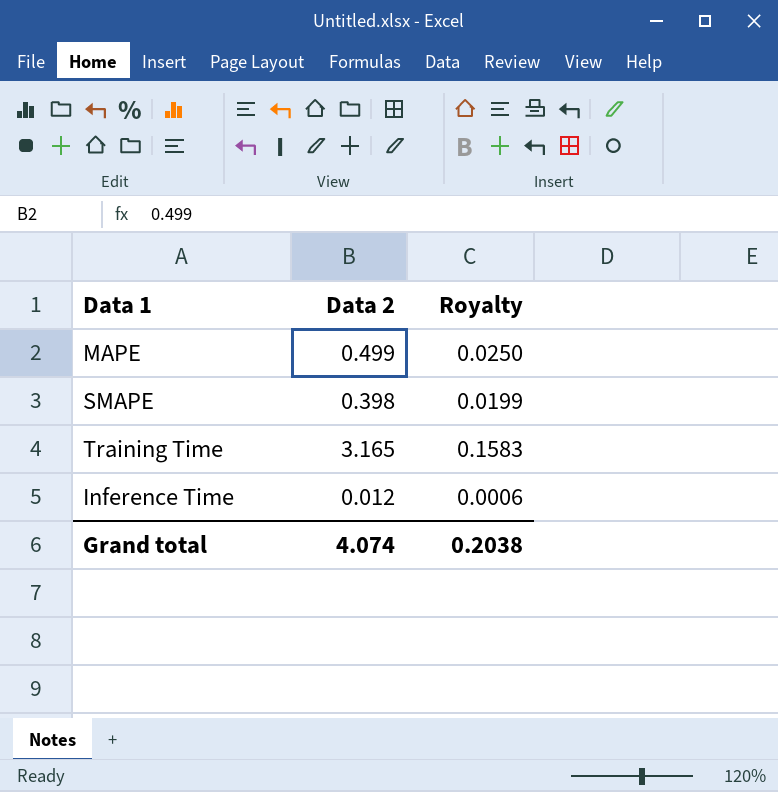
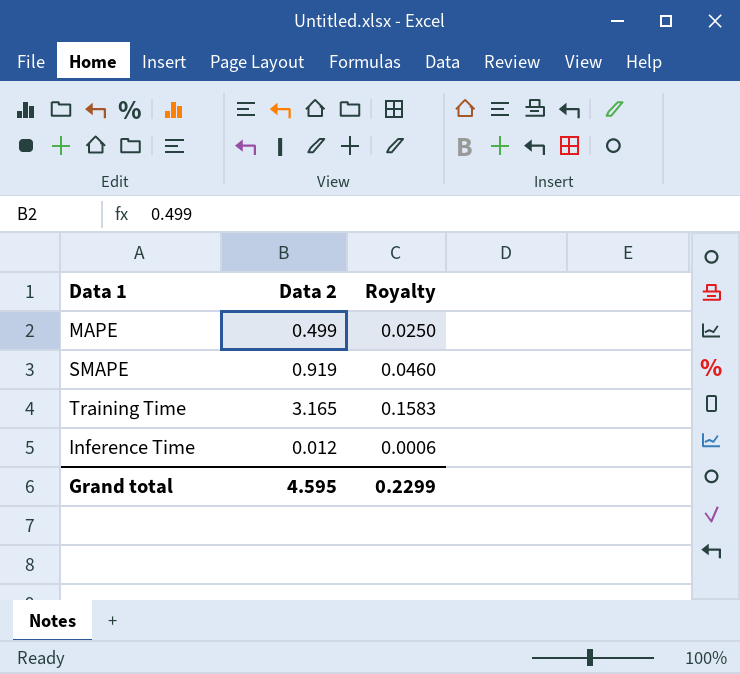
SMAPE | Data 2: 0.398 -> 0.919
SMAPE | Royalty: 0.0199 -> 0.0460
Grand total | Data 2: 4.074 -> 4.595
Grand total | Royalty: 0.2038 -> 0.2299

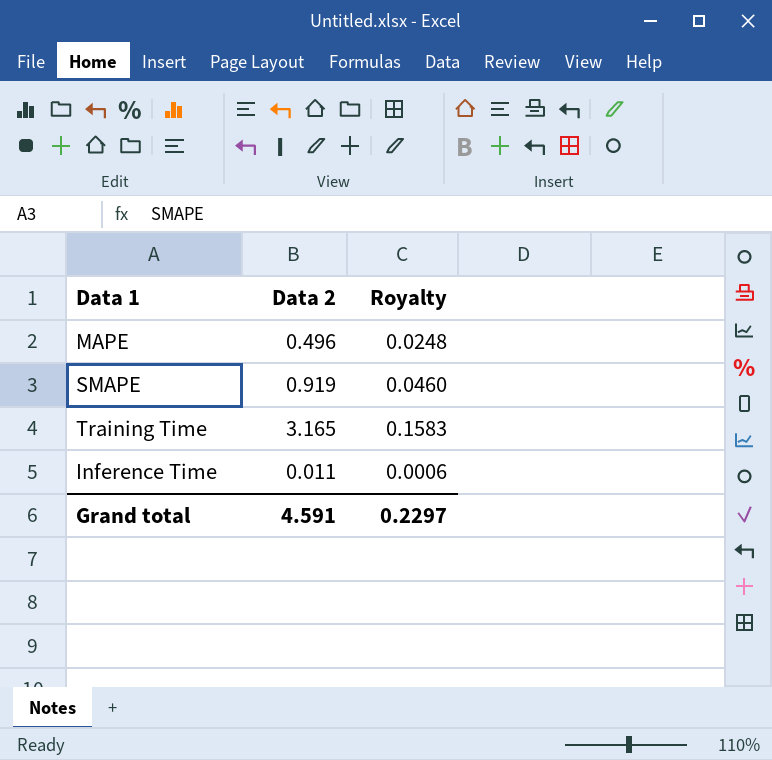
MAPE | Data 2: 0.499 -> 0.496
MAPE | Royalty: 0.0250 -> 0.0248
Inference Time | Data 2: 0.012 -> 0.011
Grand total | Data 2: 4.595 -> 4.591
Grand total | Royalty: 0.2299 -> 0.2297

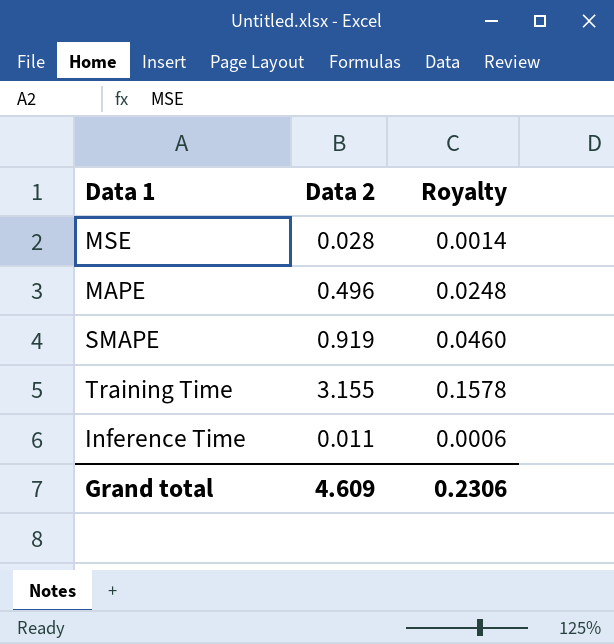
row MSE: none -> 0.028 | 0.0014
Training Time | Data 2: 3.165 -> 3.155
Training Time | Royalty: 0.1583 -> 0.1578
Grand total | Data 2: 4.591 -> 4.609
Grand total | Royalty: 0.2297 -> 0.2306

